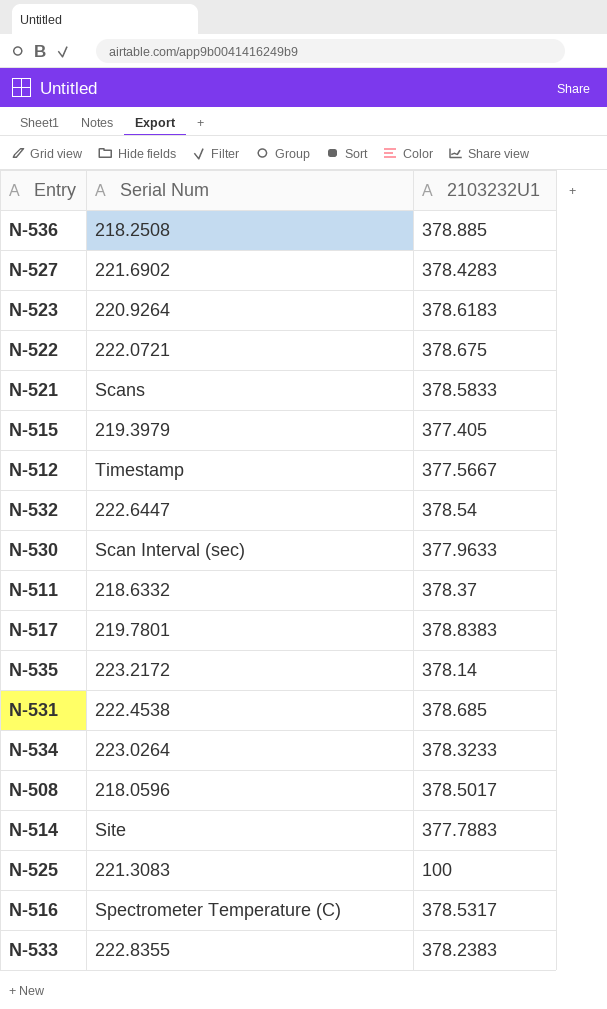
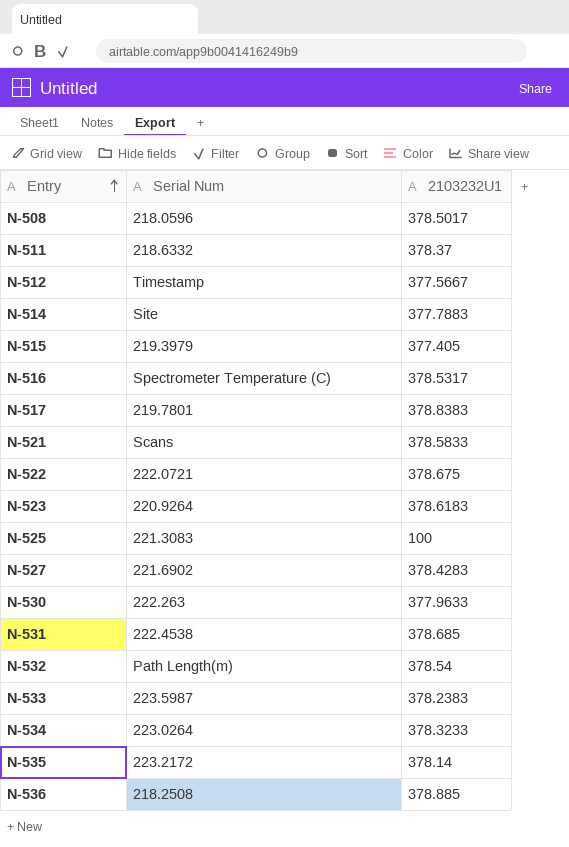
row order: none -> Entry ascending
N-530 | Serial Num: Scan Interval (sec) -> 222.263
N-532 | Serial Num: 222.6447 -> Path Length(m)
N-533 | Serial Num: 222.8355 -> 223.5987

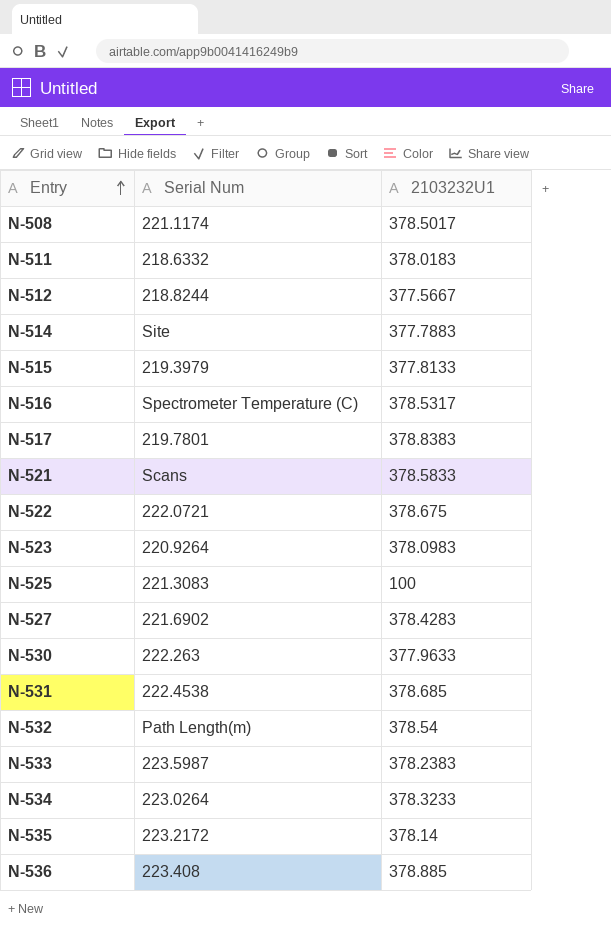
N-508 | Serial Num: 218.0596 -> 221.1174
N-511 | 2103232U1: 378.37 -> 378.0183
N-512 | Serial Num: Timestamp -> 218.8244
N-515 | 2103232U1: 377.405 -> 377.8133
N-523 | 2103232U1: 378.6183 -> 378.0983
N-536 | Serial Num: 218.2508 -> 223.408

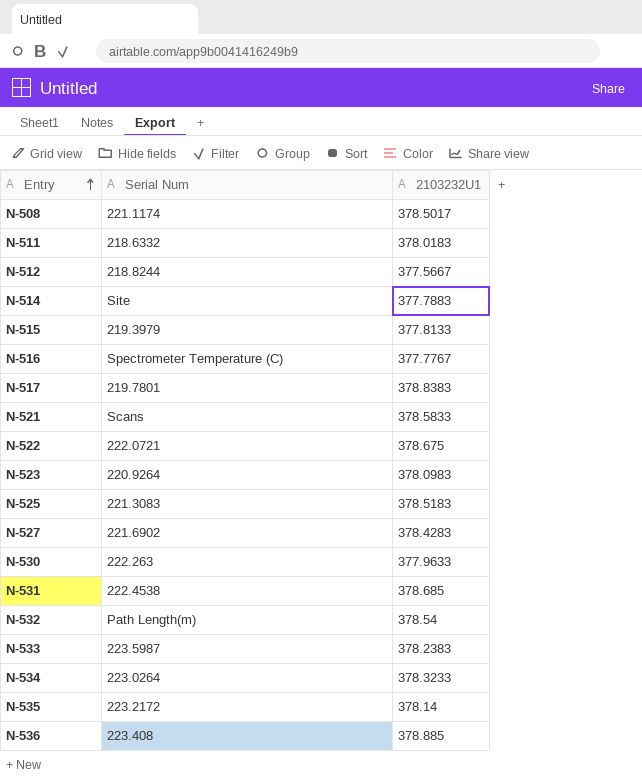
N-516 | 2103232U1: 378.5317 -> 377.7767
N-525 | 2103232U1: 100 -> 378.5183

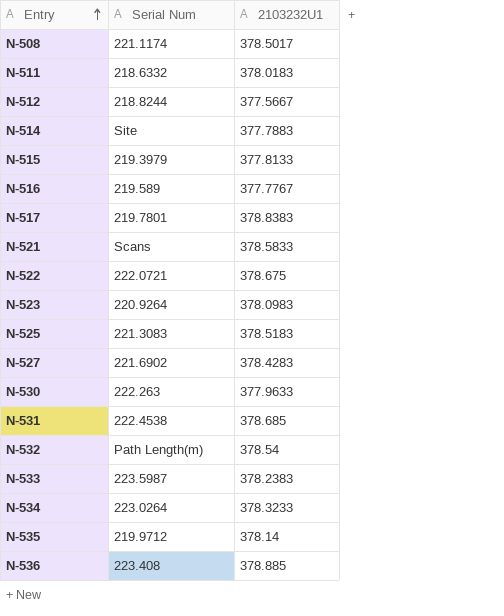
N-516 | Serial Num: Spectrometer Temperature (C) -> 219.589
N-535 | Serial Num: 223.2172 -> 219.9712

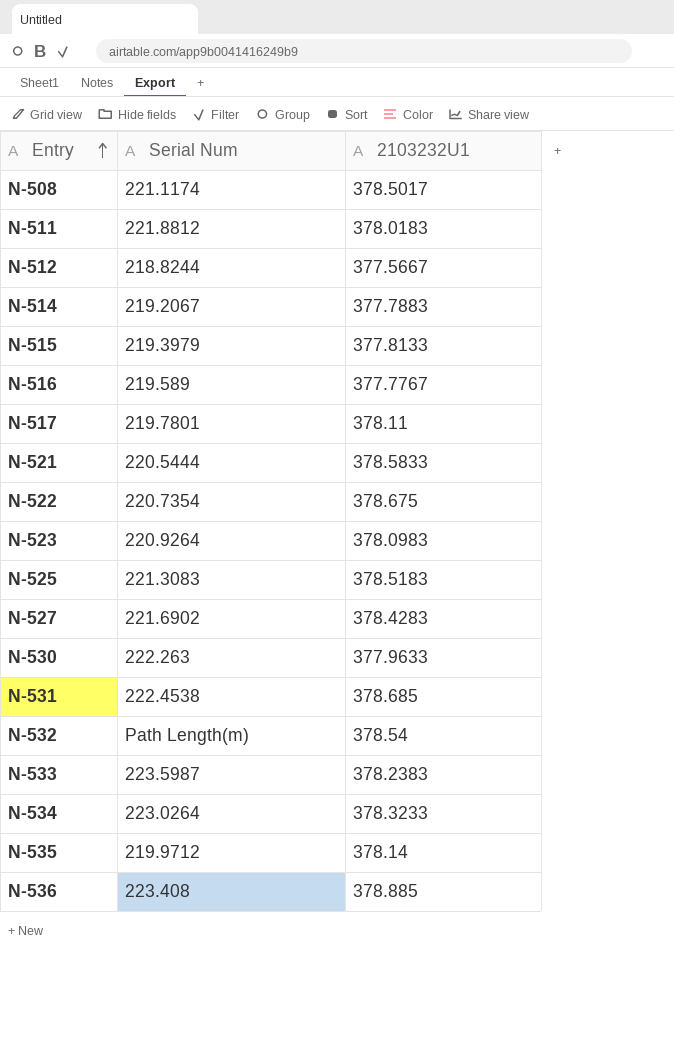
N-511 | Serial Num: 218.6332 -> 221.8812
N-514 | Serial Num: Site -> 219.2067
N-517 | 2103232U1: 378.8383 -> 378.11
N-521 | Serial Num: Scans -> 220.5444
N-522 | Serial Num: 222.0721 -> 220.7354

